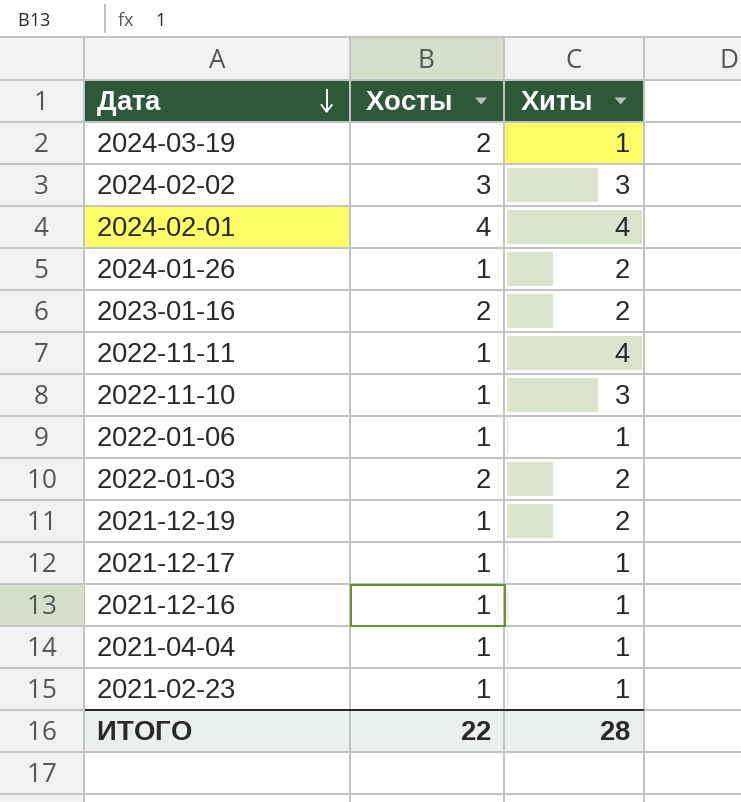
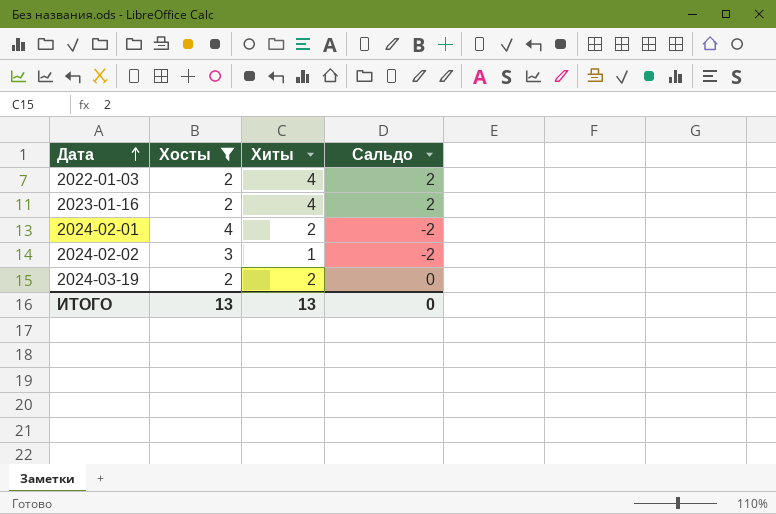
filter: none -> Хосты != 1
row order: Дата descending -> Дата ascending
column Сальдо | formula: none -> [Хиты] - [Хосты]
2022-01-03 | Хиты: 2 -> 4
2023-01-16 | Хиты: 2 -> 4
2024-02-01 | Хиты: 4 -> 2
2024-02-02 | Хиты: 3 -> 1
2024-03-19 | Хиты: 1 -> 2
ИТОГО | Хосты: 22 -> 13
ИТОГО | Хиты: 28 -> 13

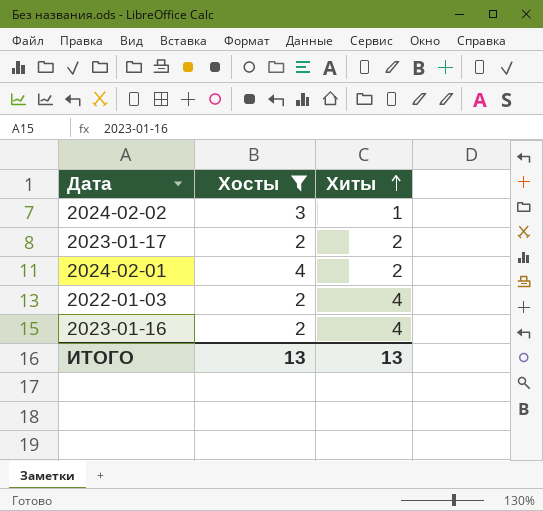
row order: Дата ascending -> Хиты ascending
column Сальдо | formula: [Хиты] - [Хосты] -> none
row 2024-03-19: 2 | 2 | 0 -> none
row 2023-01-17: none -> 2 | 2

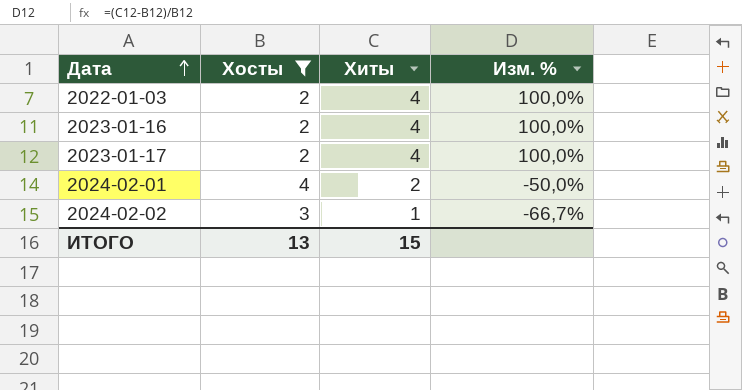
row order: Хиты ascending -> Дата ascending
column Изм. % | formula: none -> ([Хиты] - [Хосты]) / [Хосты]
2023-01-17 | Хиты: 2 -> 4
ИТОГО | Хиты: 13 -> 15

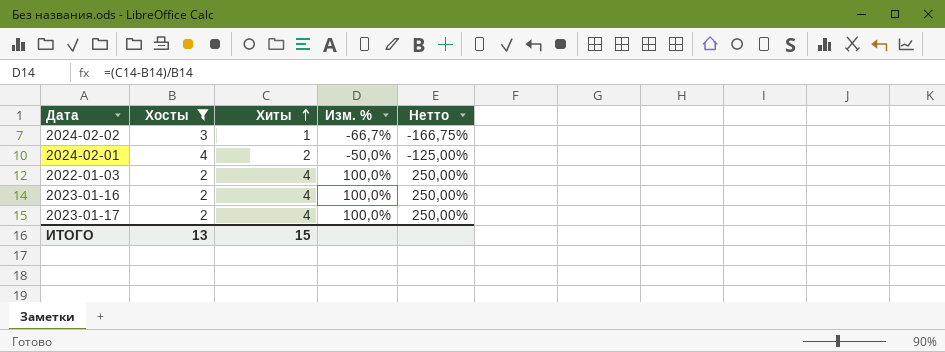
row order: Дата ascending -> Хиты ascending
column Нетто | formula: none -> [Изм. %] * 2,5

